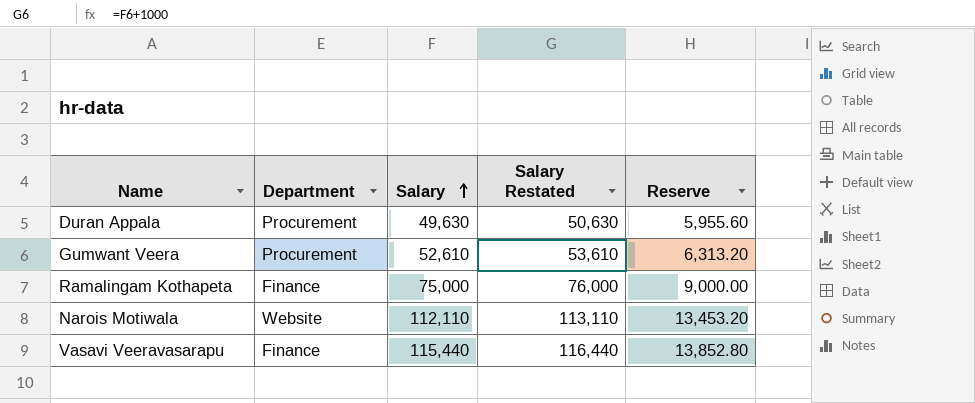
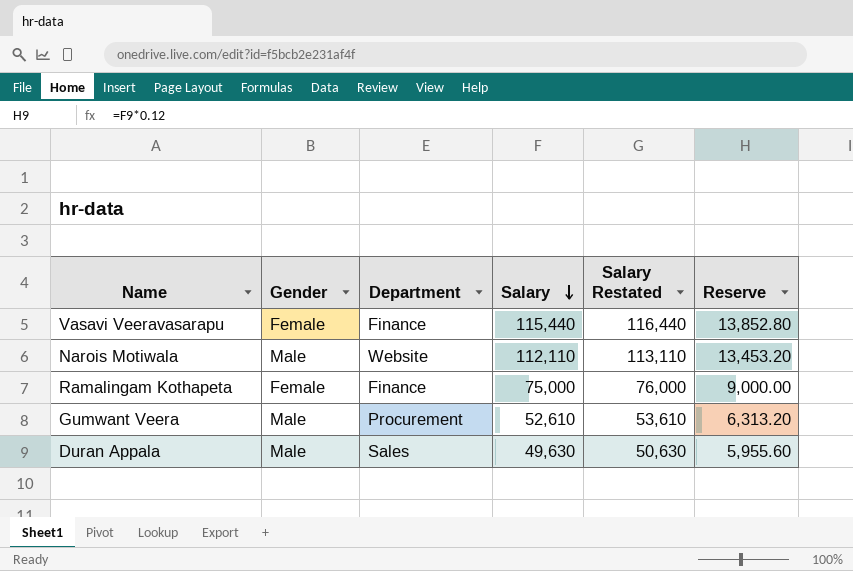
row order: Salary ascending -> Salary descending
column Gender | position: none -> 2
Duran Appala | Department: Procurement -> Sales

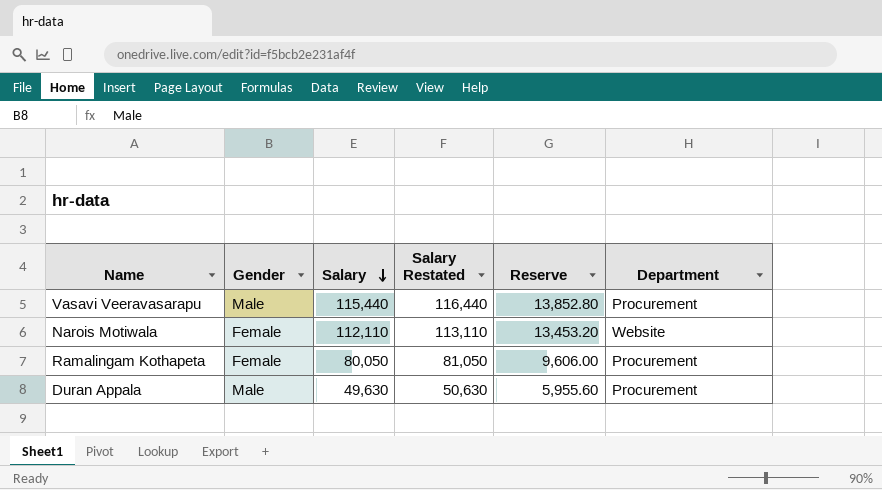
column Department | position: 3 -> 6
row Gumwant Veera: Male | Procurement | 52,610 | 53,610 | 6,313.20 -> none
Vasavi Veeravasarapu | Gender: Female -> Male
Vasavi Veeravasarapu | Department: Finance -> Procurement
Narois Motiwala | Gender: Male -> Female
Ramalingam Kothapeta | Salary: 75,000 -> 80,050
Ramalingam Kothapeta | Salary Restated: 76,000 -> 81,050
Ramalingam Kothapeta | Reserve: 9,000.00 -> 9,606.00
Ramalingam Kothapeta | Department: Finance -> Procurement
Duran Appala | Department: Sales -> Procurement

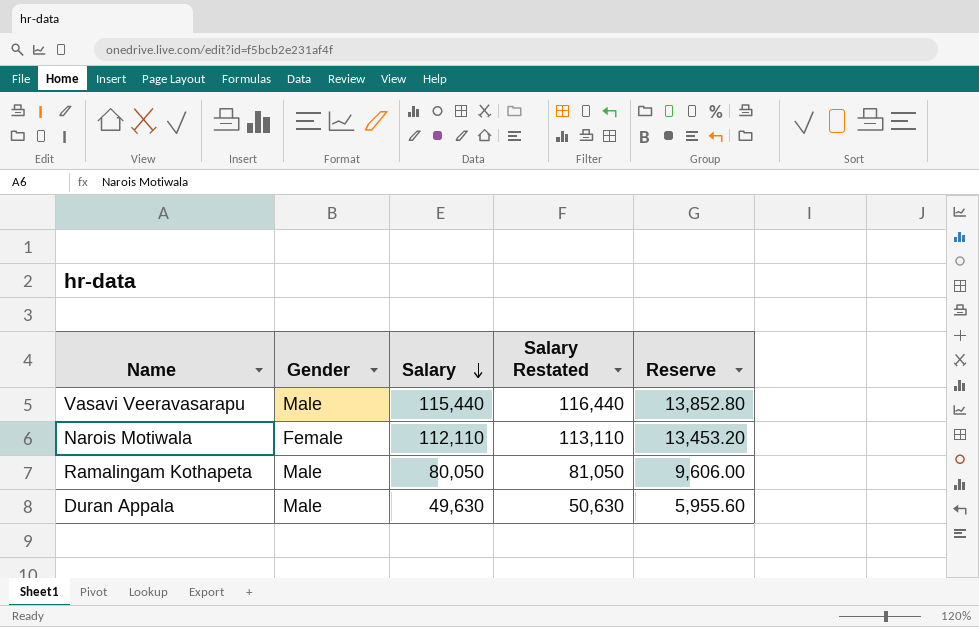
column Department | position: 6 -> none
Ramalingam Kothapeta | Gender: Female -> Male

